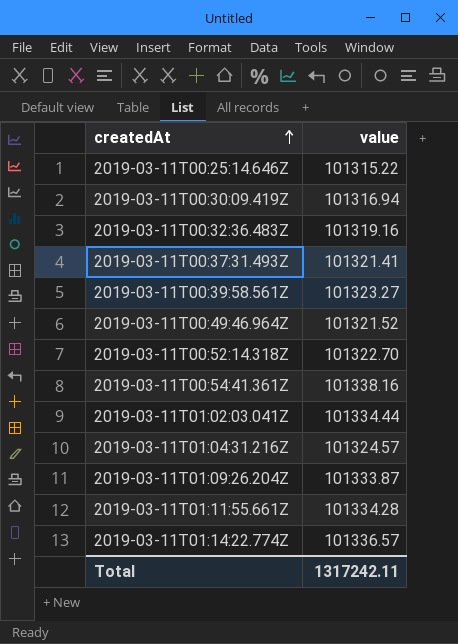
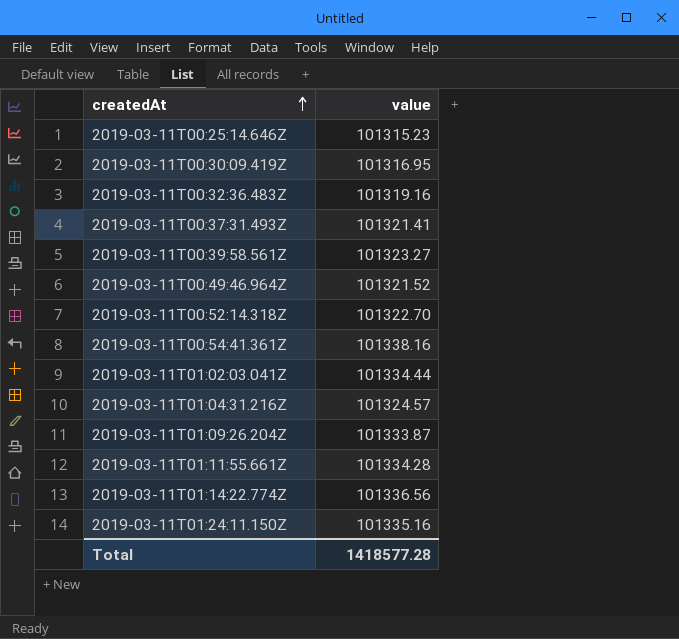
2019-03-11T00:25:14.646Z | value: 101315.22 -> 101315.23
2019-03-11T00:30:09.419Z | value: 101316.94 -> 101316.95
2019-03-11T01:14:22.774Z | value: 101336.57 -> 101336.56
row 2019-03-11T01:24:11.150Z: none -> 101335.16
Total | value: 1317242.11 -> 1418577.28

